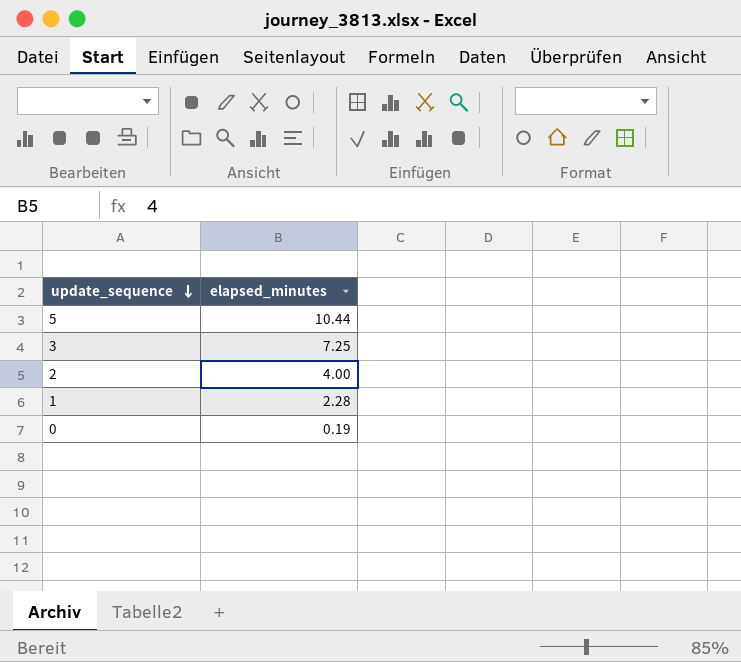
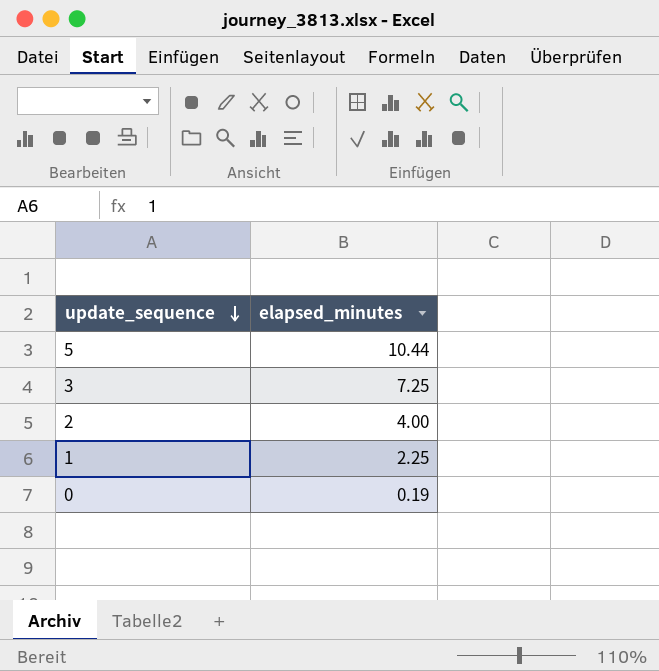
1 | elapsed_minutes: 2.28 -> 2.25

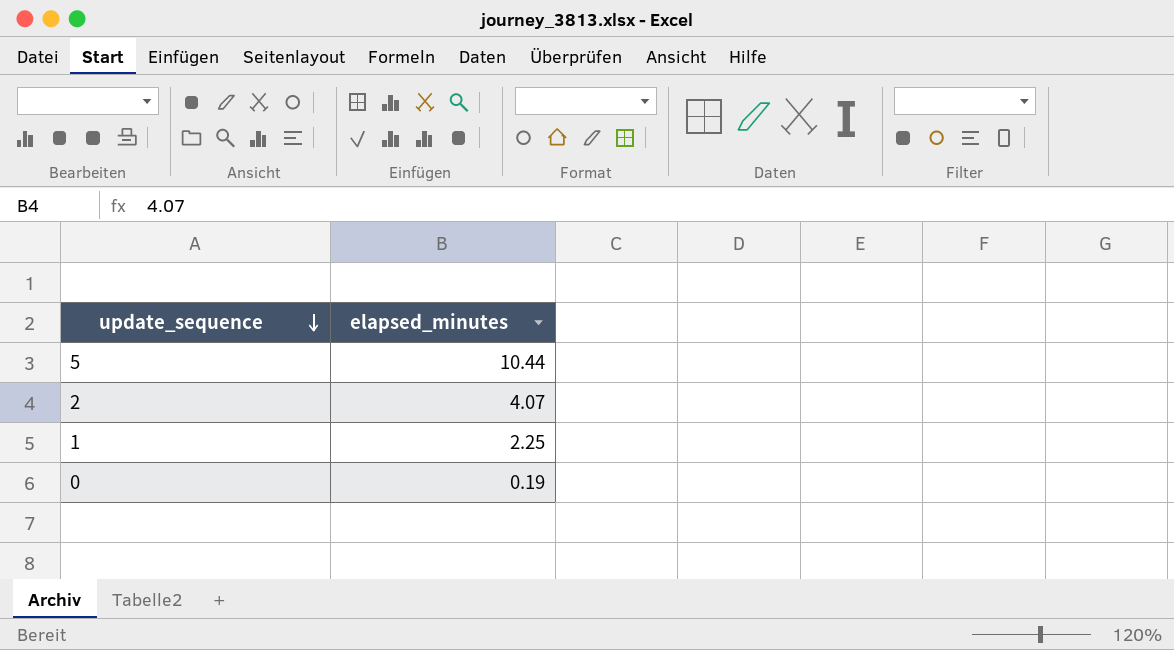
row 3: 7.25 -> none
2 | elapsed_minutes: 4.00 -> 4.07

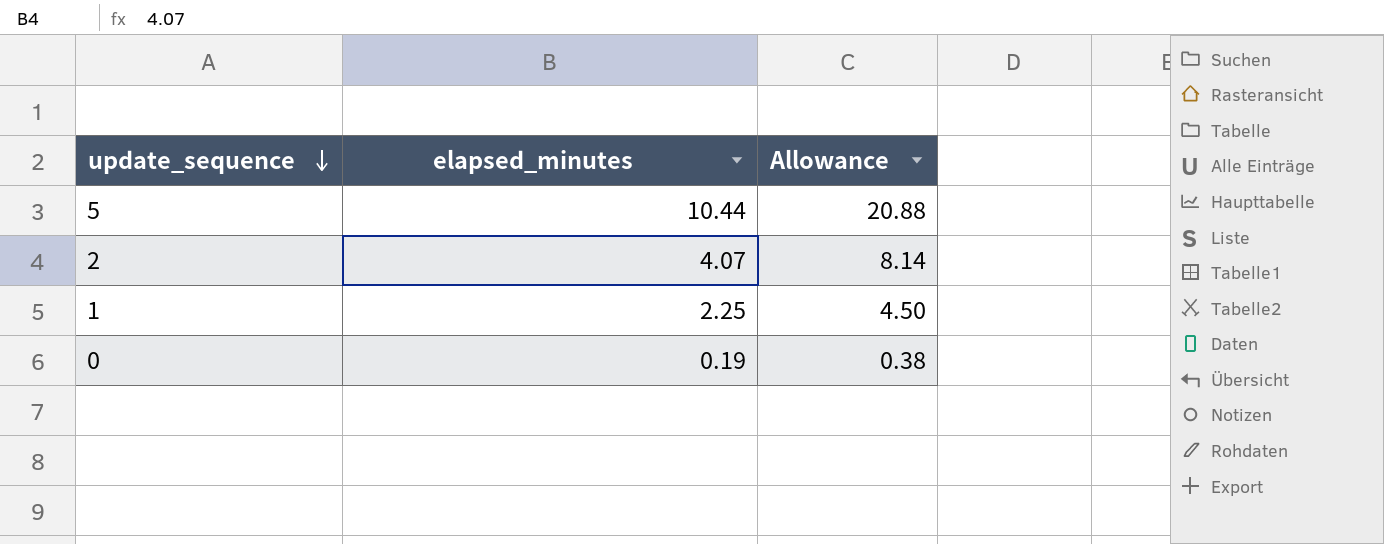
column Allowance | formula: none -> [elapsed_minutes] * 2

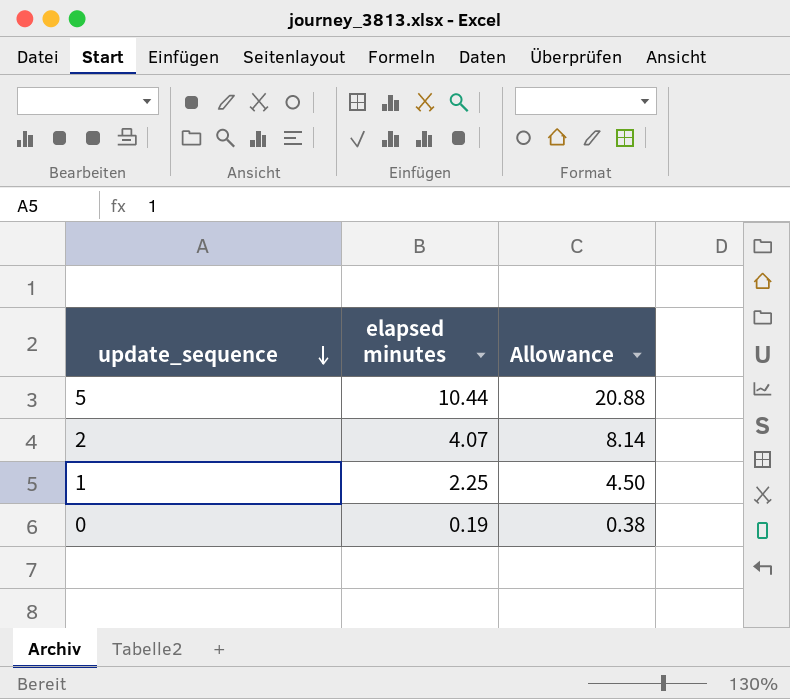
column name: elapsed_minutes -> elapsed minutes

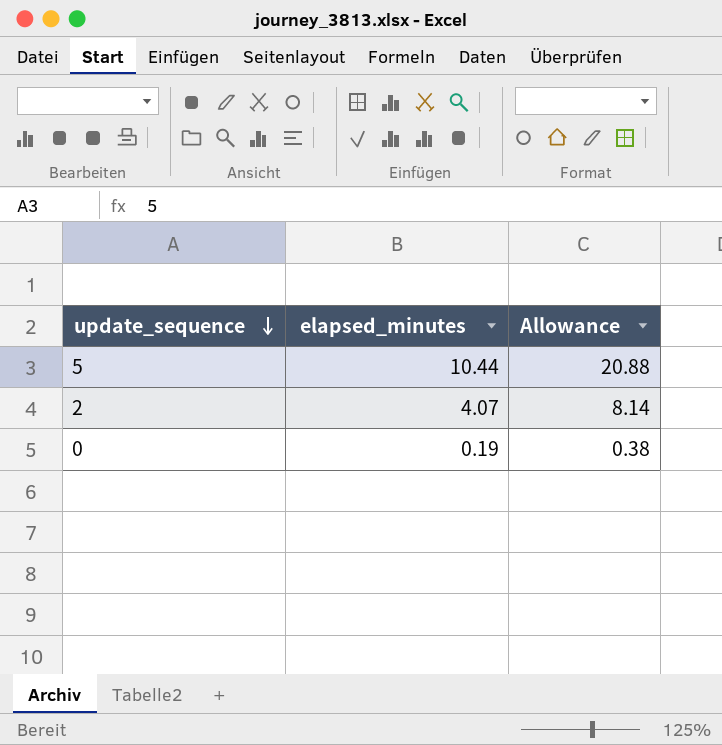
column name: elapsed minutes -> elapsed_minutes
row 1: 2.25 | 4.50 -> none

